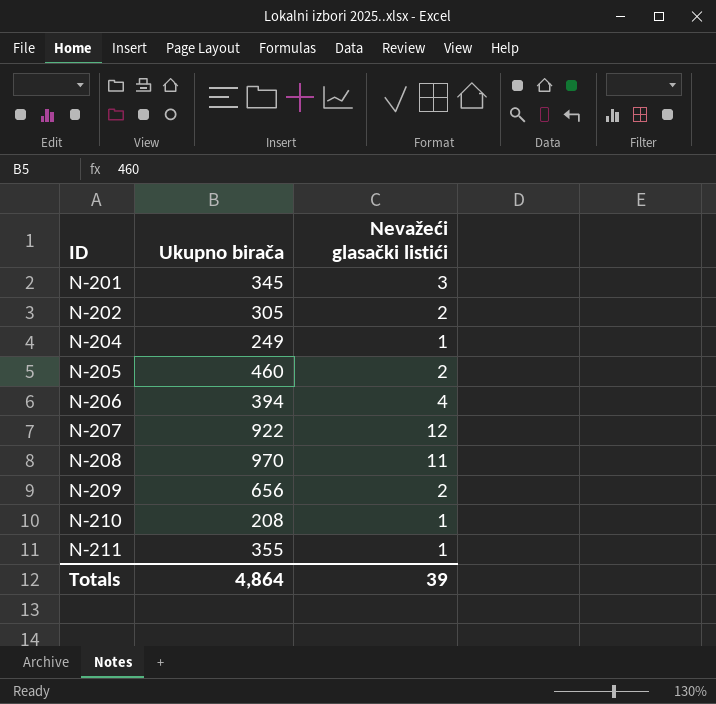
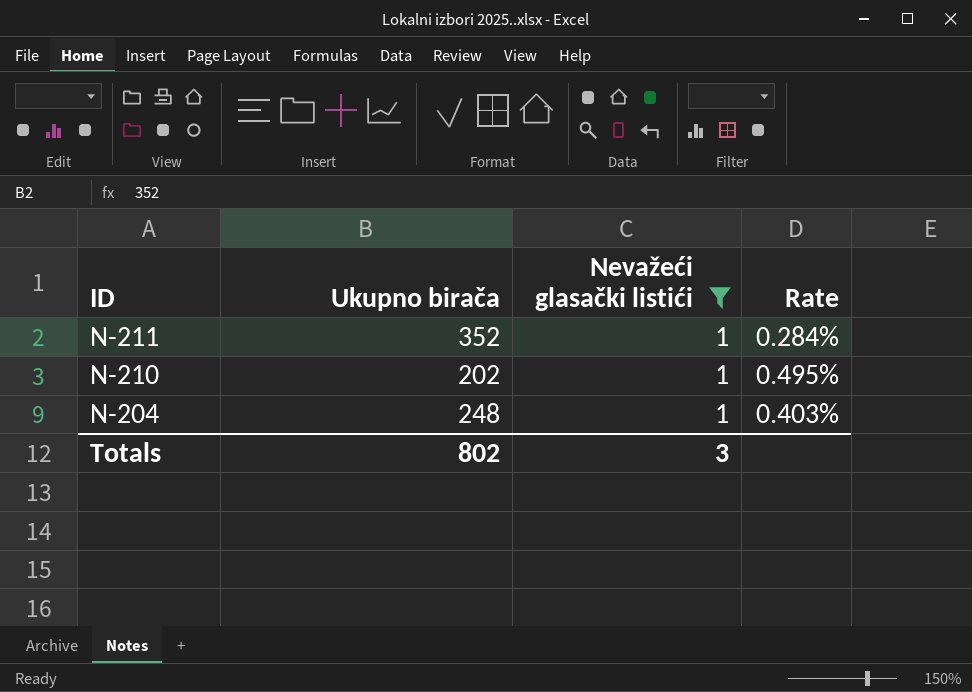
filter: none -> Nevažeći glasački listići = 1
row order: ID ascending -> ID descending
column Rate | formula: none -> [Nevažeći glasački listići] / [Ukupno birača]
N-211 | Ukupno birača: 355 -> 352
N-210 | Ukupno birača: 208 -> 202
N-204 | Ukupno birača: 249 -> 248
Totals | Ukupno birača: 4,864 -> 802
Totals | Nevažeći glasački listići: 39 -> 3

